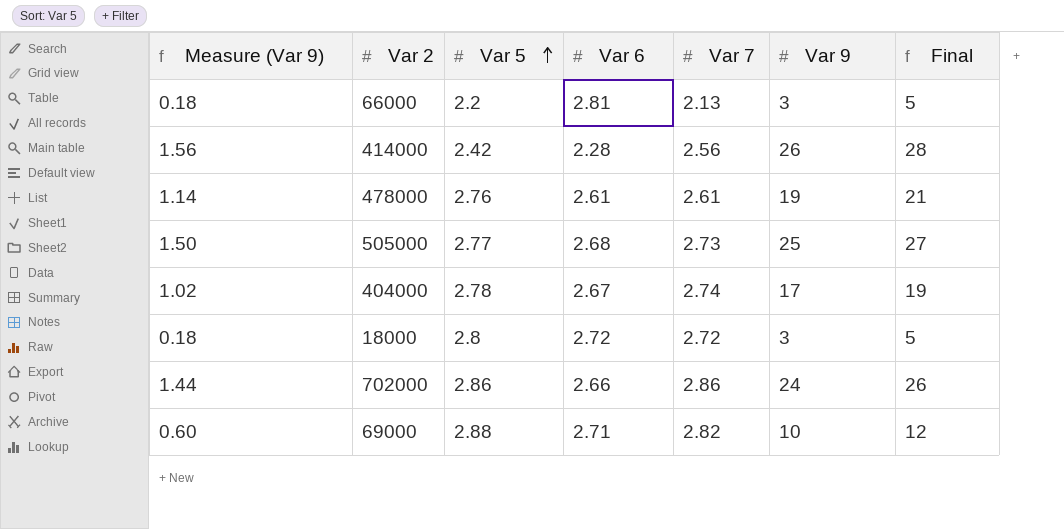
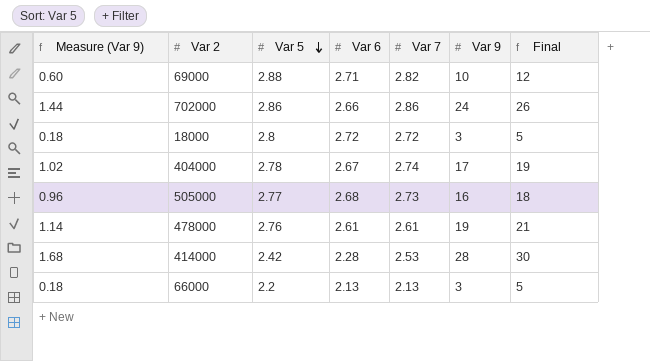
row order: Var 5 ascending -> Var 5 descending
505000 | Measure (Var 9): 1.50 -> 0.96
505000 | Var 9: 25 -> 16
505000 | Final: 27 -> 18
414000 | Measure (Var 9): 1.56 -> 1.68
414000 | Var 7: 2.56 -> 2.53
414000 | Var 9: 26 -> 28
414000 | Final: 28 -> 30
66000 | Var 6: 2.81 -> 2.13

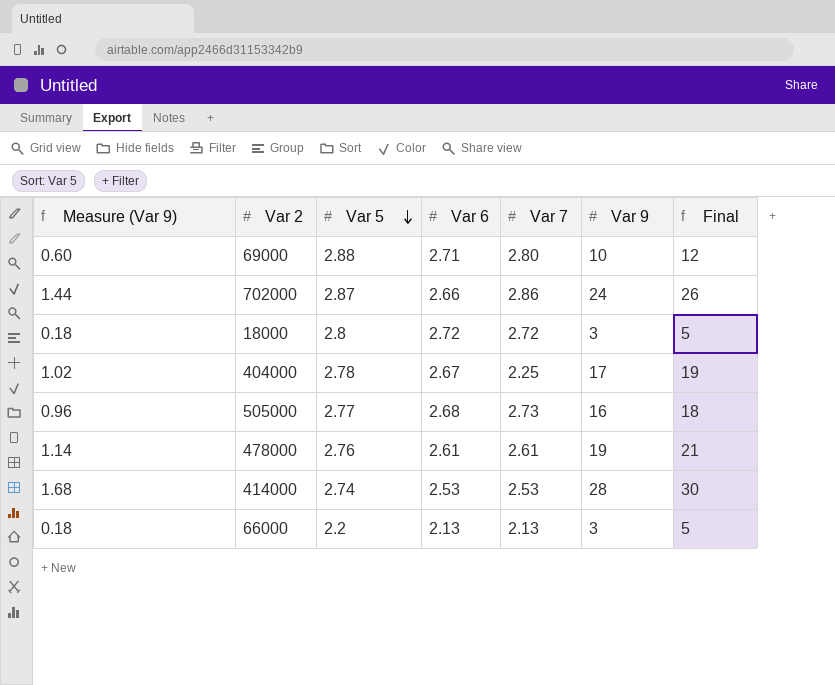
69000 | Var 7: 2.82 -> 2.80
702000 | Var 5: 2.86 -> 2.87
404000 | Var 7: 2.74 -> 2.25
414000 | Var 5: 2.42 -> 2.74
414000 | Var 6: 2.28 -> 2.53

